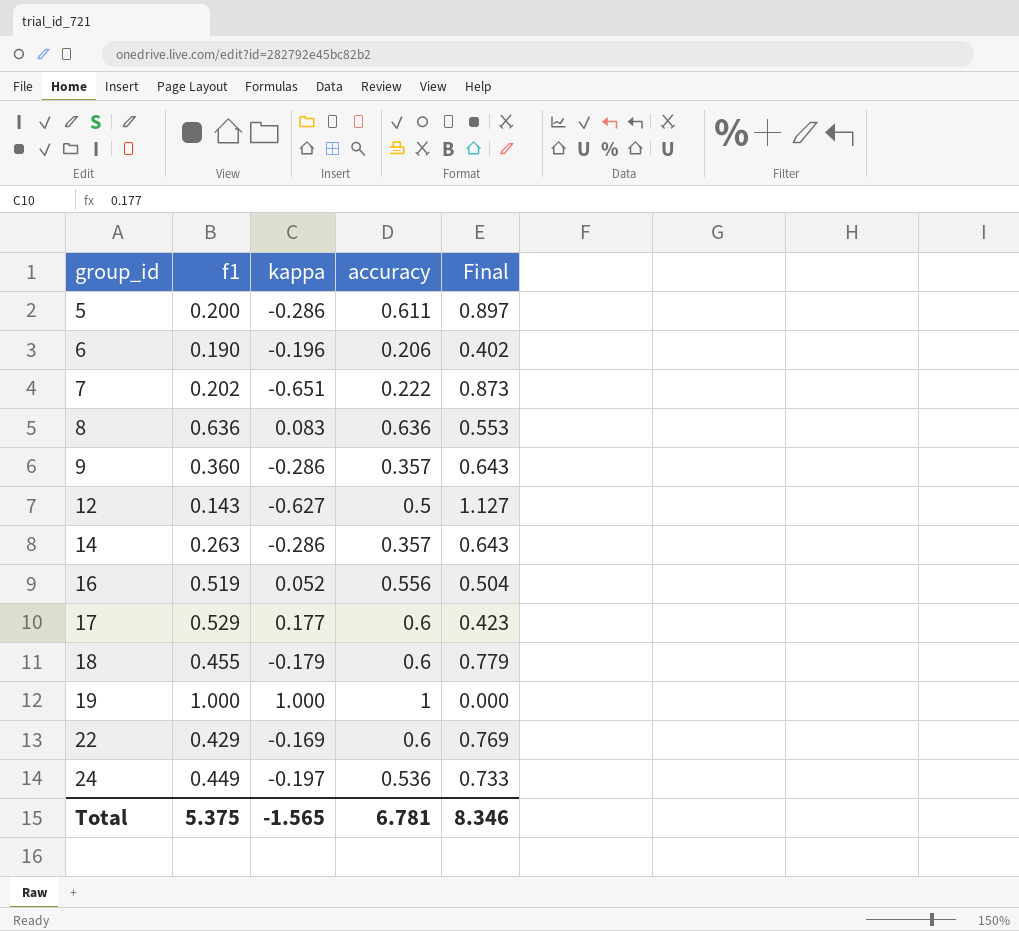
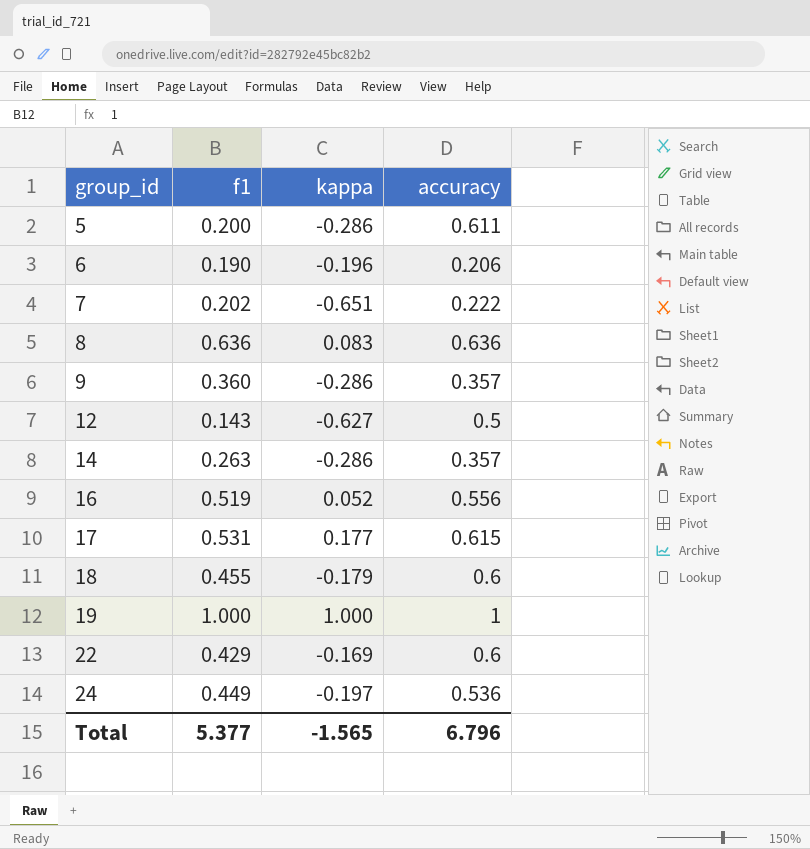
column Final | formula: [accuracy] - [kappa] -> none
17 | f1: 0.529 -> 0.531
17 | accuracy: 0.6 -> 0.615
Total | f1: 5.375 -> 5.377
Total | accuracy: 6.781 -> 6.796

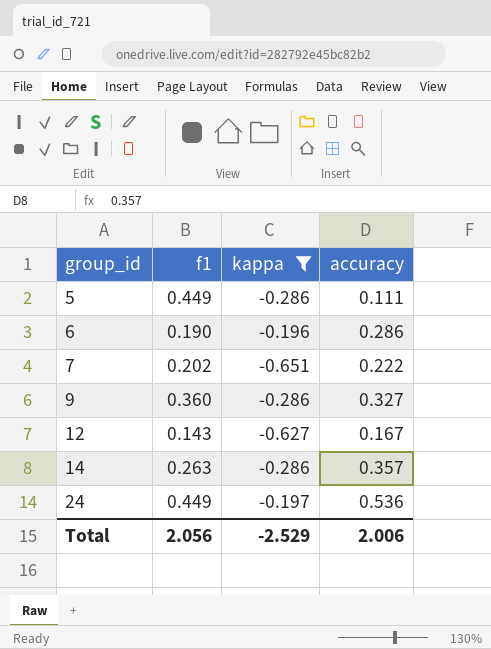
filter: none -> kappa <= -0.196
5 | f1: 0.200 -> 0.449
5 | accuracy: 0.611 -> 0.111
6 | accuracy: 0.206 -> 0.286
9 | accuracy: 0.357 -> 0.327
12 | accuracy: 0.5 -> 0.167
Total | f1: 5.377 -> 2.056
Total | kappa: -1.565 -> -2.529
Total | accuracy: 6.796 -> 2.006

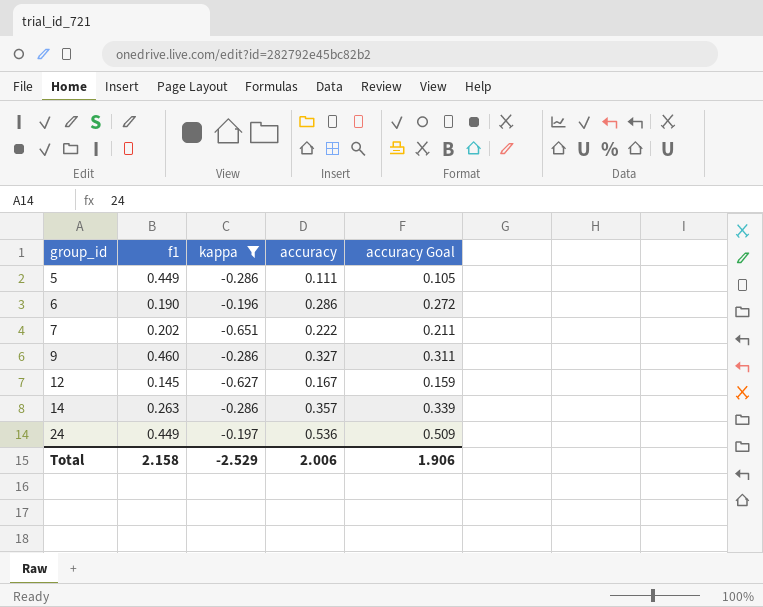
column accuracy Goal | formula: none -> [accuracy] * 0.95
9 | f1: 0.360 -> 0.460
12 | f1: 0.143 -> 0.145
Total | f1: 2.056 -> 2.158

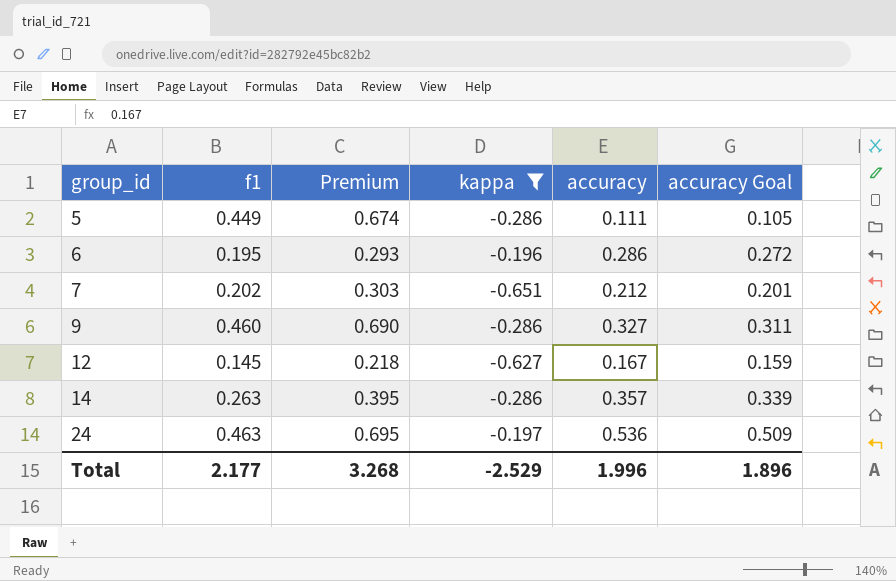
column Premium | formula: none -> [f1] * 1.5
6 | f1: 0.190 -> 0.195
7 | accuracy: 0.222 -> 0.212
7 | accuracy Goal: 0.211 -> 0.201
24 | f1: 0.449 -> 0.463
Total | f1: 2.158 -> 2.177
Total | accuracy: 2.006 -> 1.996
Total | accuracy Goal: 1.906 -> 1.896

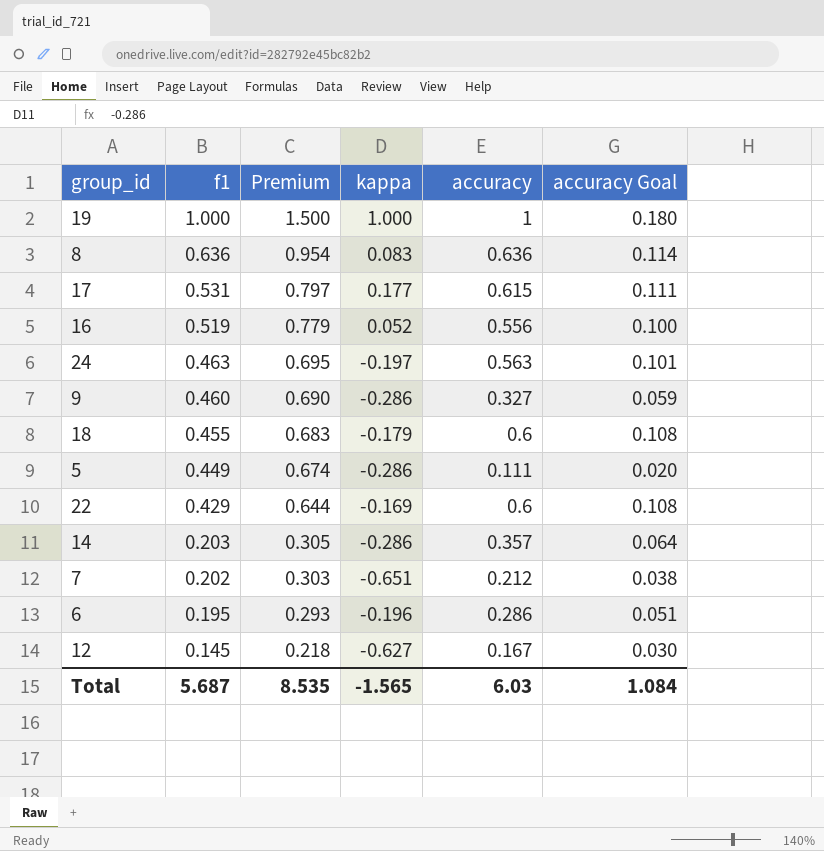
filter: kappa <= -0.196 -> none
row order: group_id ascending -> f1 descending
column accuracy Goal | formula: [accuracy] * 0.95 -> [accuracy] * 0.18
24 | accuracy: 0.536 -> 0.563
14 | f1: 0.263 -> 0.203
14 | Premium: 0.395 -> 0.305
Total | f1: 2.177 -> 5.687
Total | Premium: 3.268 -> 8.535
Total | kappa: -2.529 -> -1.565
Total | accuracy: 1.996 -> 6.03
Total | accuracy Goal: 1.896 -> 1.084

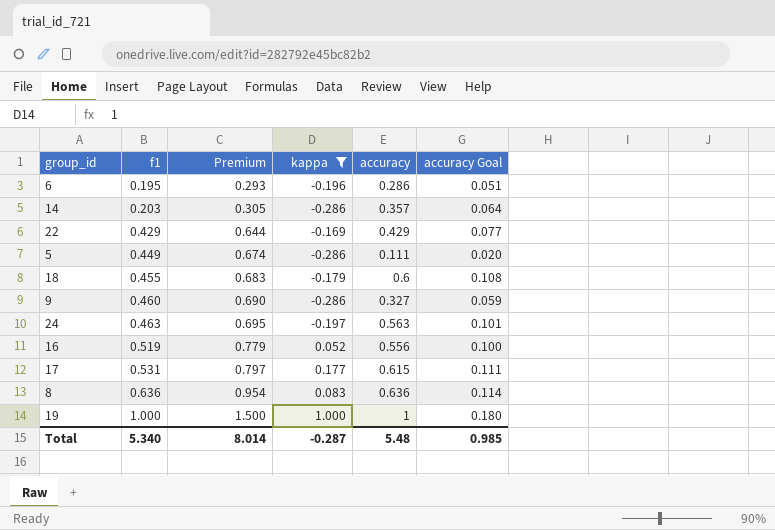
filter: none -> kappa >= -0.286
row order: f1 descending -> f1 ascending
22 | accuracy: 0.6 -> 0.429
22 | accuracy Goal: 0.108 -> 0.077
Total | f1: 5.687 -> 5.340
Total | Premium: 8.535 -> 8.014
Total | kappa: -1.565 -> -0.287
Total | accuracy: 6.03 -> 5.48
Total | accuracy Goal: 1.084 -> 0.985

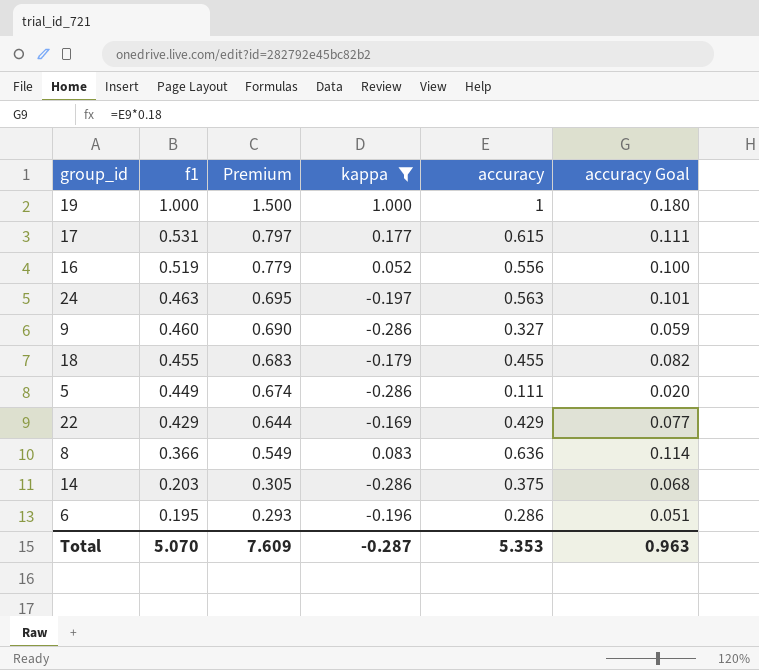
row order: f1 ascending -> f1 descending
18 | accuracy: 0.6 -> 0.455
18 | accuracy Goal: 0.108 -> 0.082
8 | f1: 0.636 -> 0.366
8 | Premium: 0.954 -> 0.549
14 | accuracy: 0.357 -> 0.375
14 | accuracy Goal: 0.064 -> 0.068
Total | f1: 5.340 -> 5.070
Total | Premium: 8.014 -> 7.609
Total | accuracy: 5.48 -> 5.353
Total | accuracy Goal: 0.985 -> 0.963

